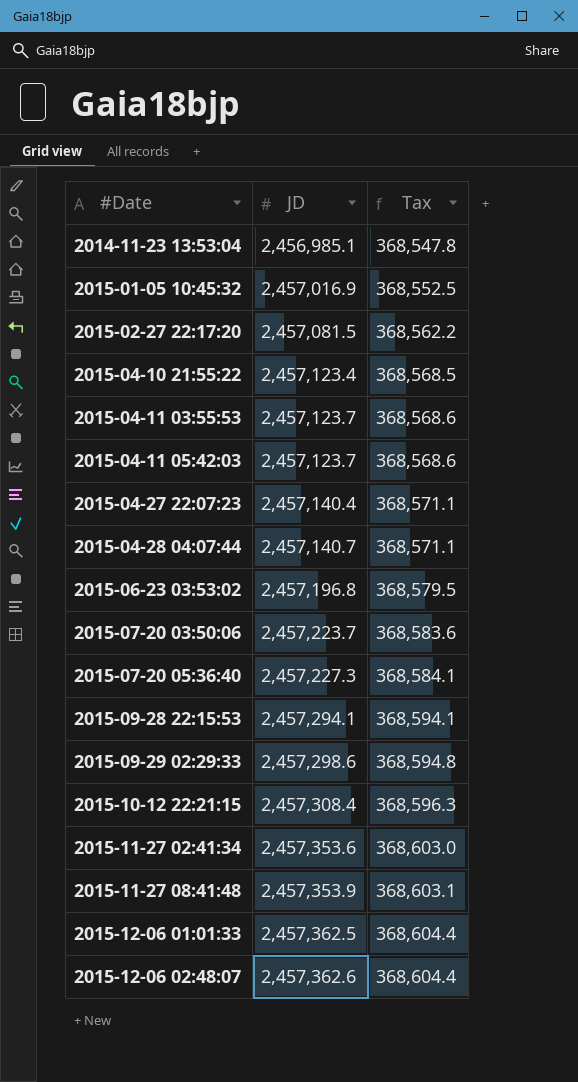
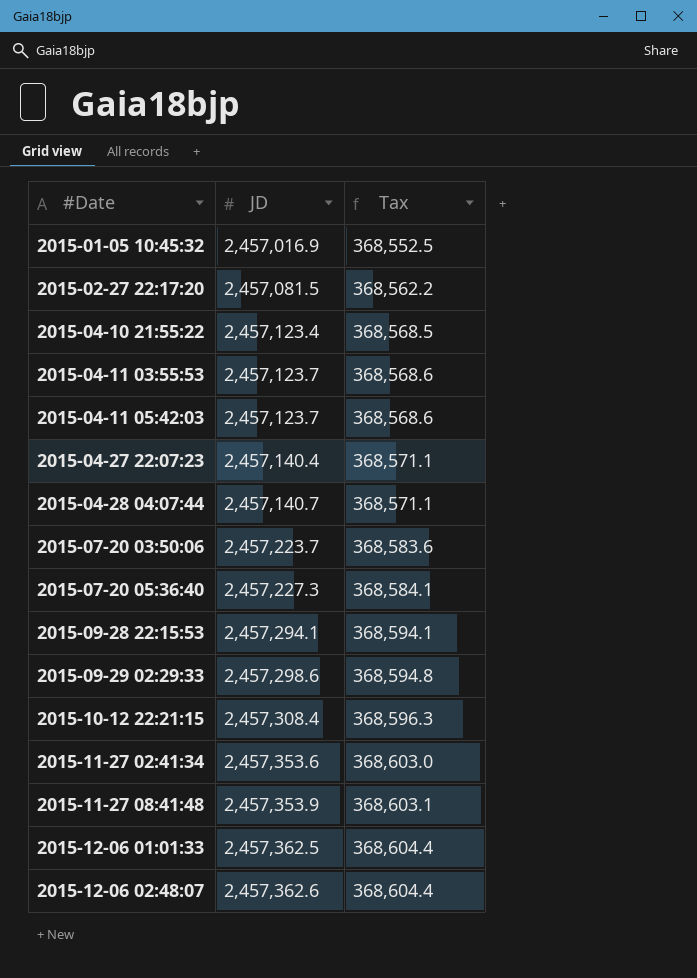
row 2014-11-23 13:53:04: 2,456,985.1 | 368,547.8 -> none
row 2015-06-23 03:53:02: 2,457,196.8 | 368,579.5 -> none

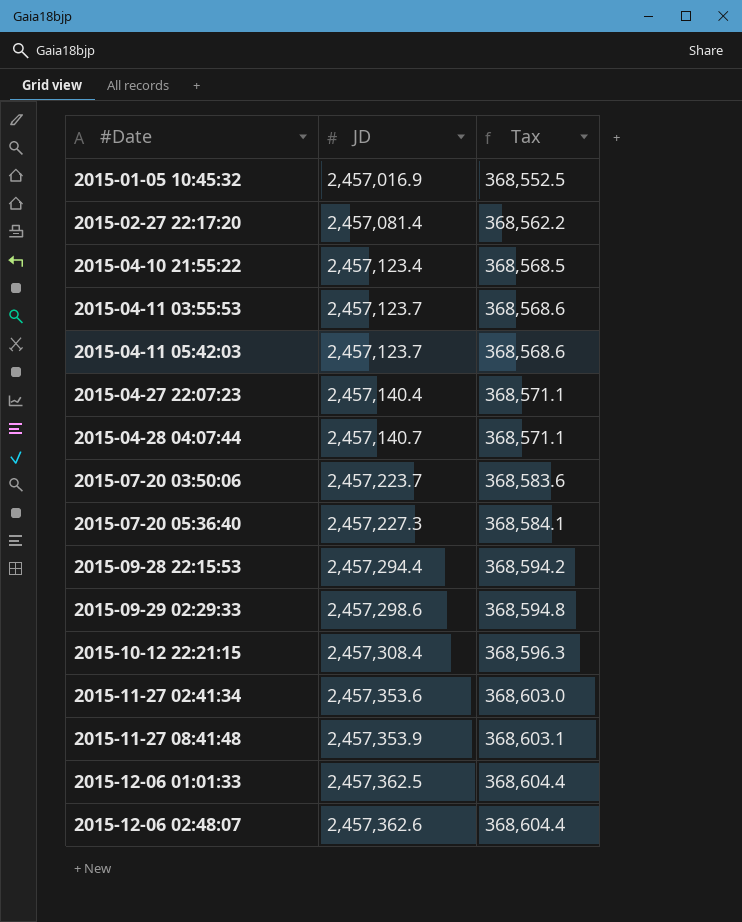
2015-02-27 22:17:20 | JD: 2,457,081.5 -> 2,457,081.4
2015-09-28 22:15:53 | JD: 2,457,294.1 -> 2,457,294.4
2015-09-28 22:15:53 | Tax: 368,594.1 -> 368,594.2

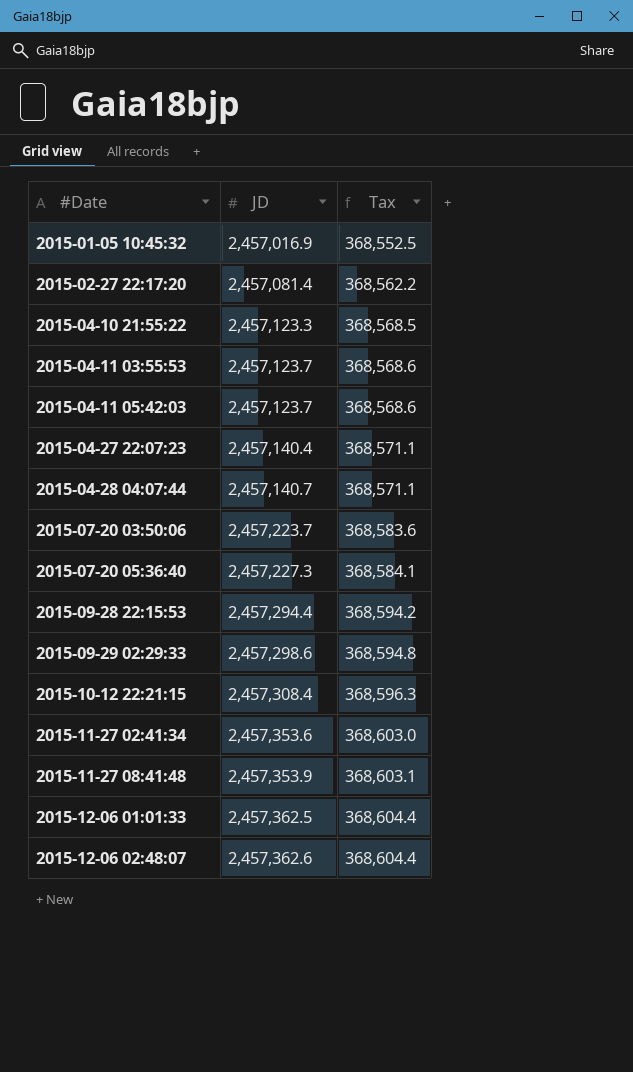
2015-04-10 21:55:22 | JD: 2,457,123.4 -> 2,457,123.3

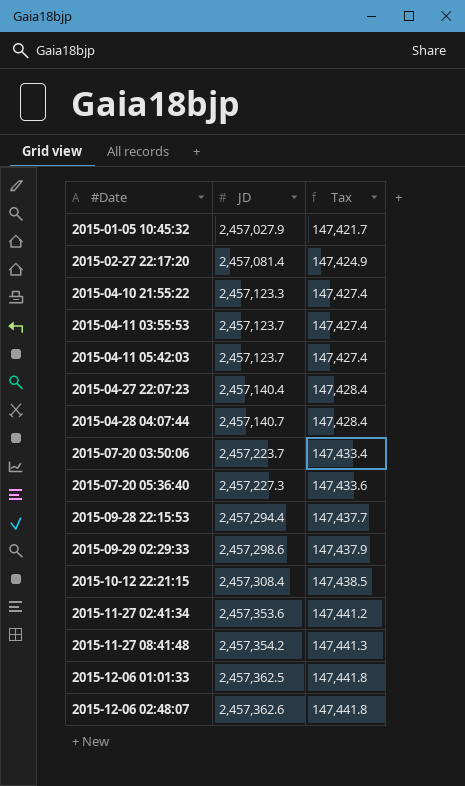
column Tax | formula: [JD] * 0.15 -> [JD] * 0.06
2015-01-05 10:45:32 | JD: 2,457,016.9 -> 2,457,027.9
2015-11-27 08:41:48 | JD: 2,457,353.9 -> 2,457,354.2

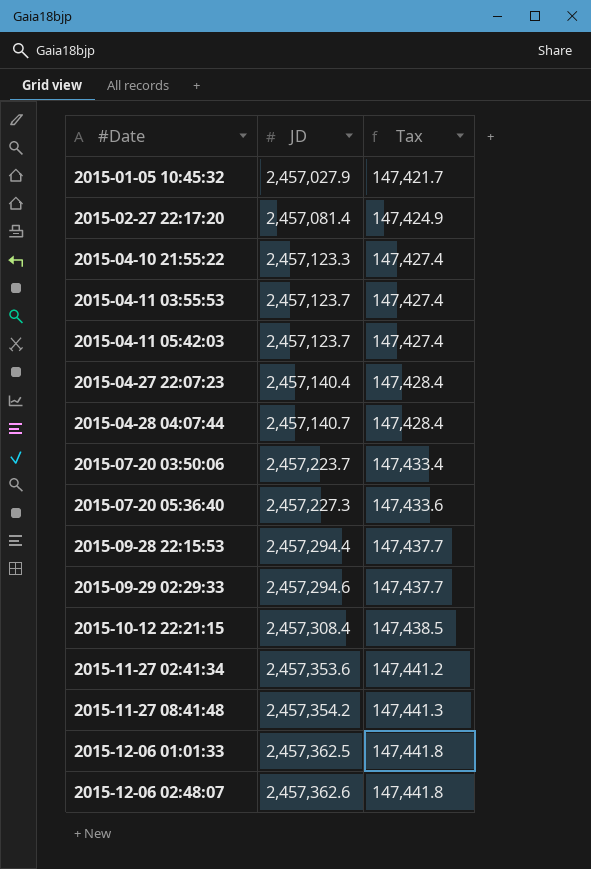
2015-09-29 02:29:33 | JD: 2,457,298.6 -> 2,457,294.6
2015-09-29 02:29:33 | Tax: 147,437.9 -> 147,437.7

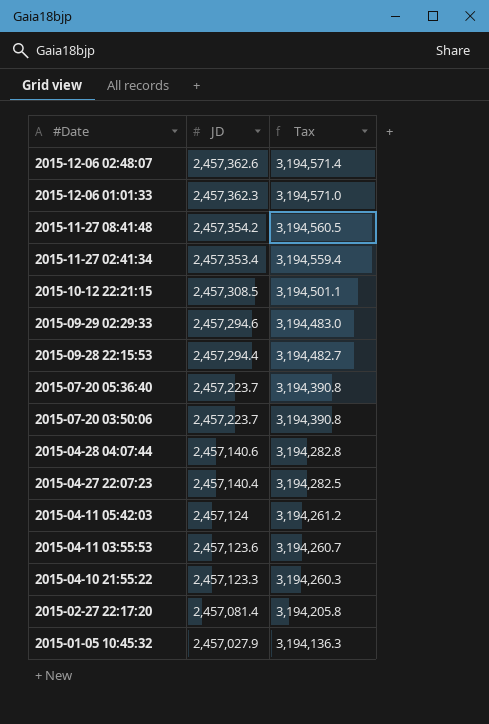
row order: #Date ascending -> #Date descending
column Tax | formula: [JD] * 0.06 -> [JD] * 1.3
2015-12-06 01:01:33 | JD: 2,457,362.5 -> 2,457,362.3
2015-11-27 02:41:34 | JD: 2,457,353.6 -> 2,457,353.4
2015-10-12 22:21:15 | JD: 2,457,308.4 -> 2,457,308.5
2015-07-20 05:36:40 | JD: 2,457,227.3 -> 2,457,223.7
2015-04-28 04:07:44 | JD: 2,457,140.7 -> 2,457,140.6
2015-04-11 05:42:03 | JD: 2,457,123.7 -> 2,457,124
2015-04-11 03:55:53 | JD: 2,457,123.7 -> 2,457,123.6

